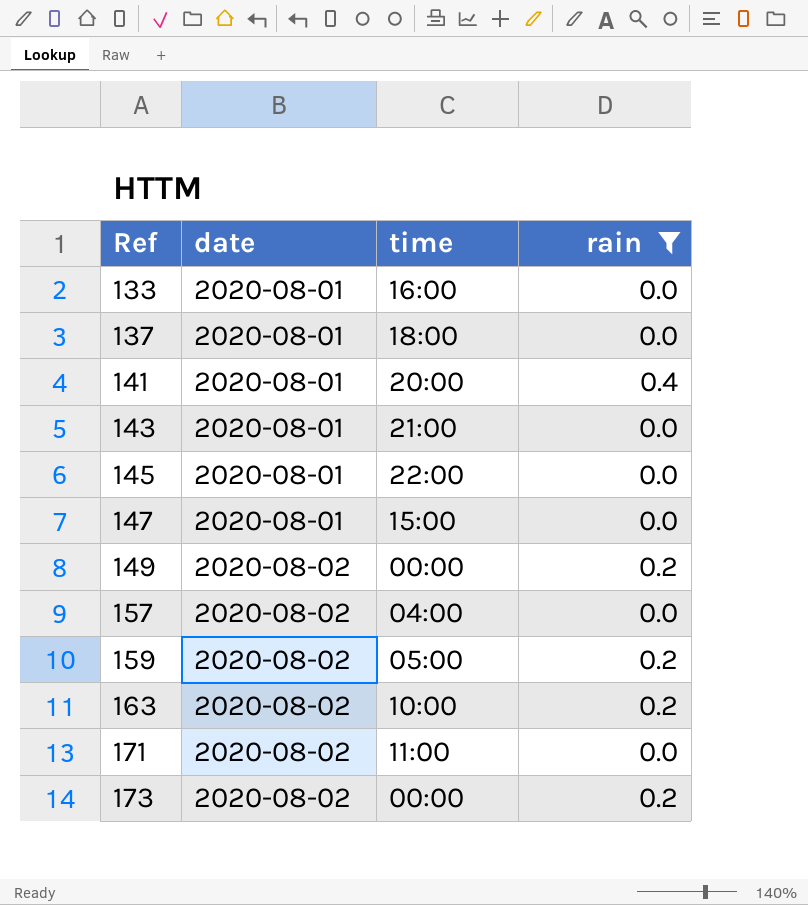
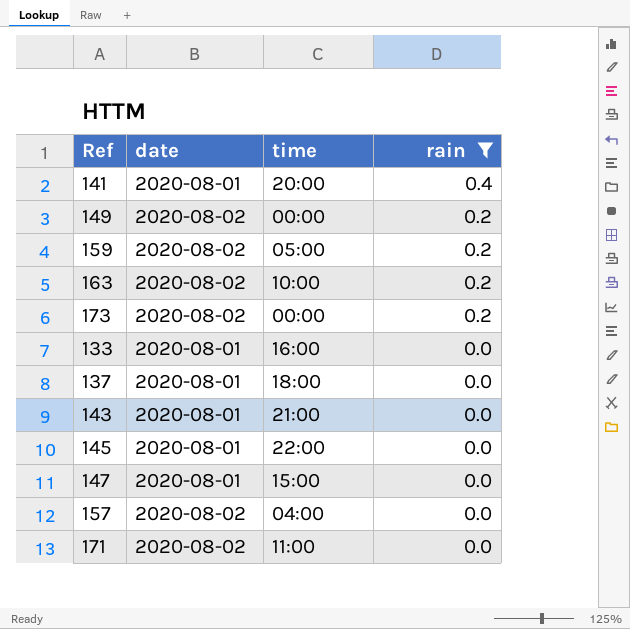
row order: Ref ascending -> rain descending

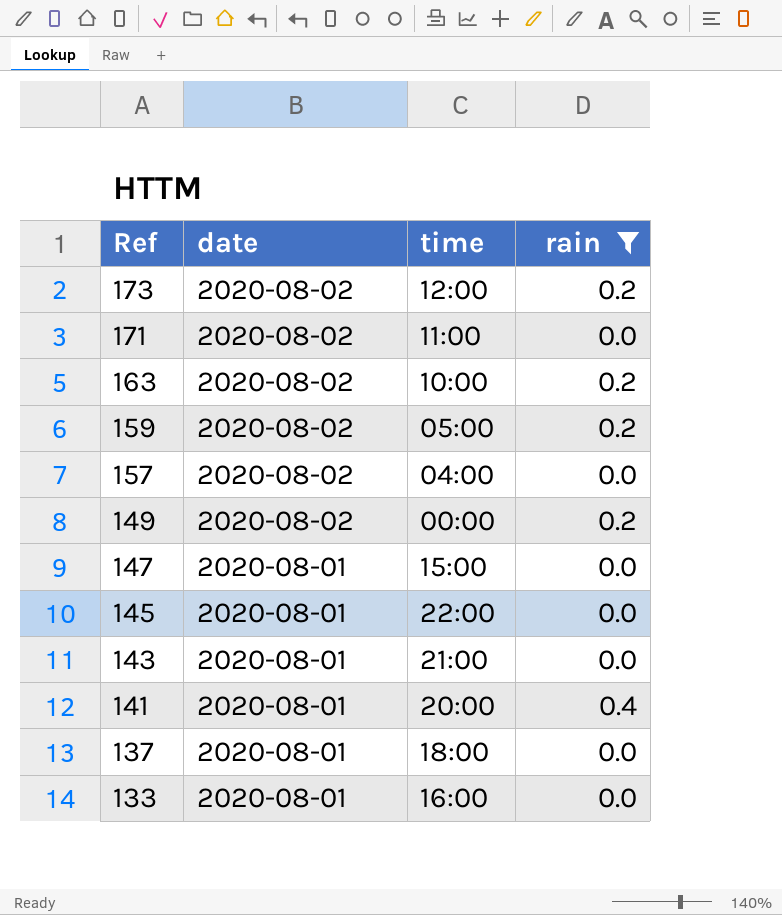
row order: rain descending -> Ref descending
173 | time: 00:00 -> 12:00

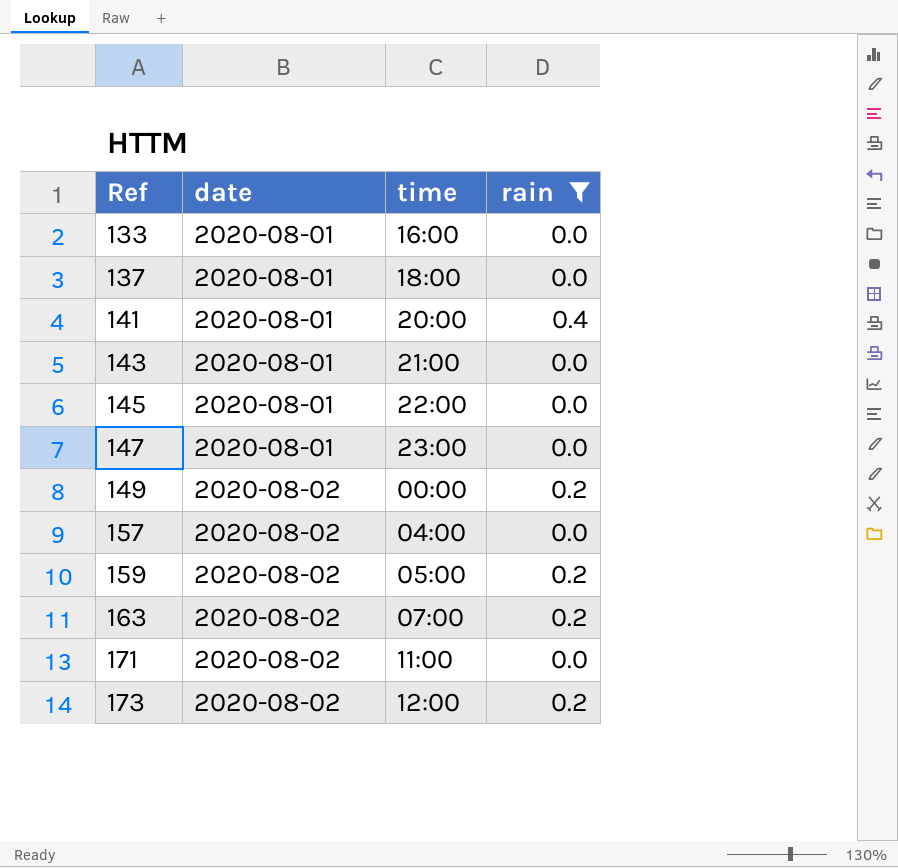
row order: Ref descending -> Ref ascending
147 | time: 15:00 -> 23:00
163 | time: 10:00 -> 07:00

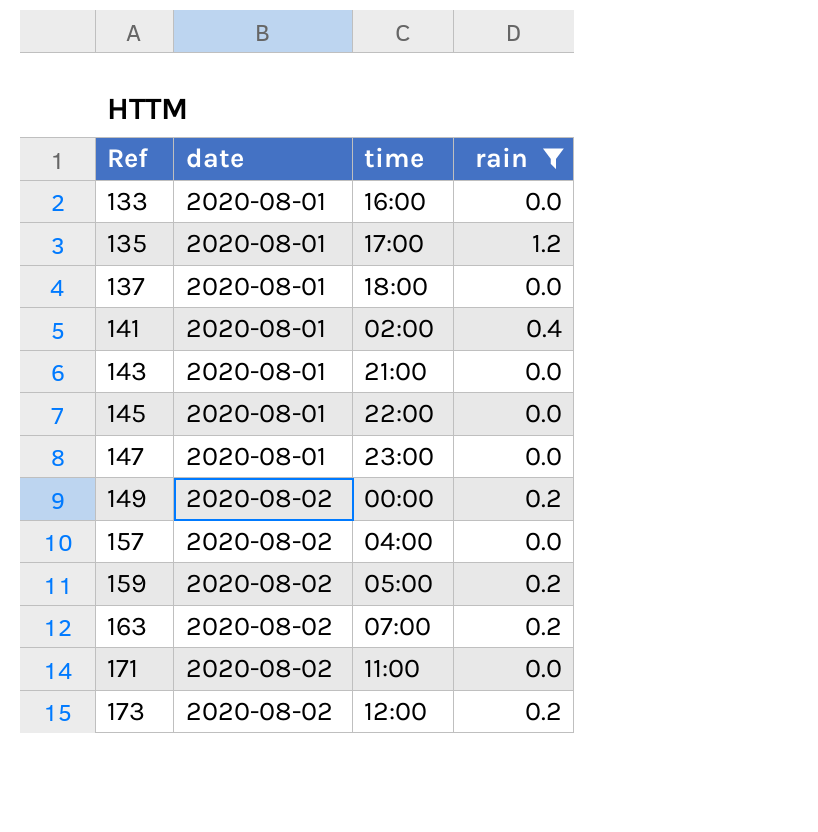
row 135: none -> 2020-08-01 | 17:00 | 1.2
141 | time: 20:00 -> 02:00

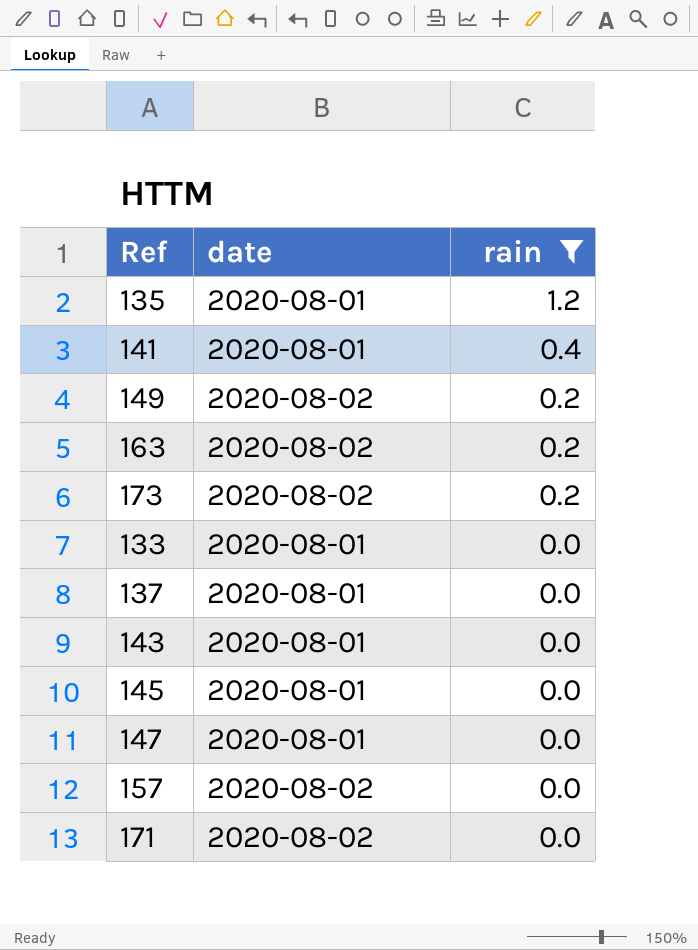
row order: Ref ascending -> rain descending
column time | position: 3 -> none
row 159: 2020-08-02 | 05:00 | 0.2 -> none

